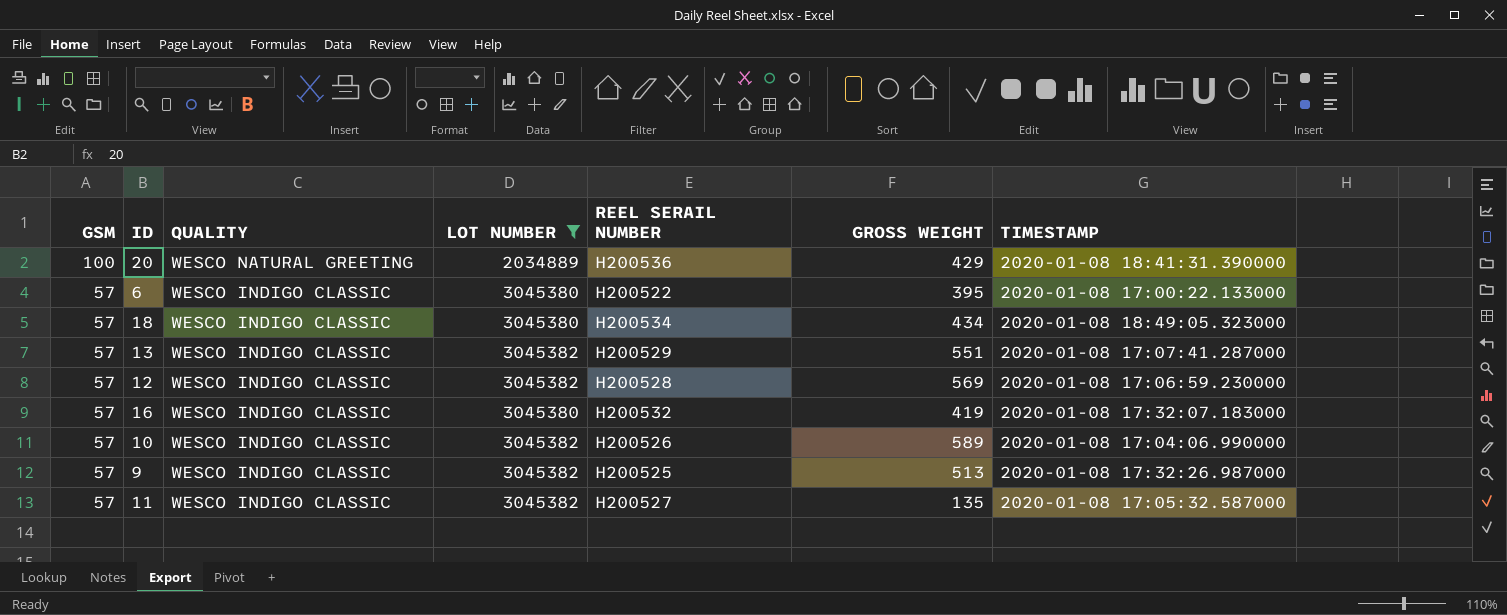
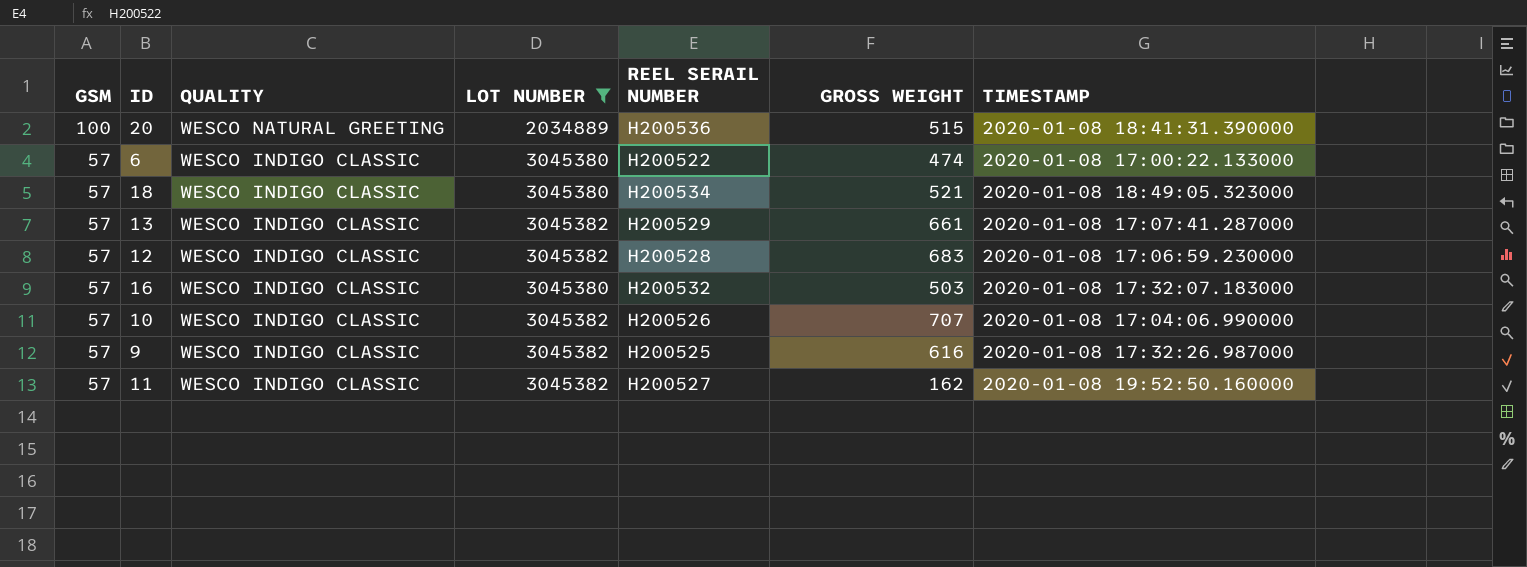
20 | GROSS WEIGHT: 429 -> 515
6 | GROSS WEIGHT: 395 -> 474
18 | GROSS WEIGHT: 434 -> 521
13 | GROSS WEIGHT: 551 -> 661
12 | GROSS WEIGHT: 569 -> 683
16 | GROSS WEIGHT: 419 -> 503
10 | GROSS WEIGHT: 589 -> 707
9 | GROSS WEIGHT: 513 -> 616
11 | GROSS WEIGHT: 135 -> 162
11 | TIMESTAMP: 2020-01-08 17:05:32.587000 -> 2020-01-08 19:52:50.160000

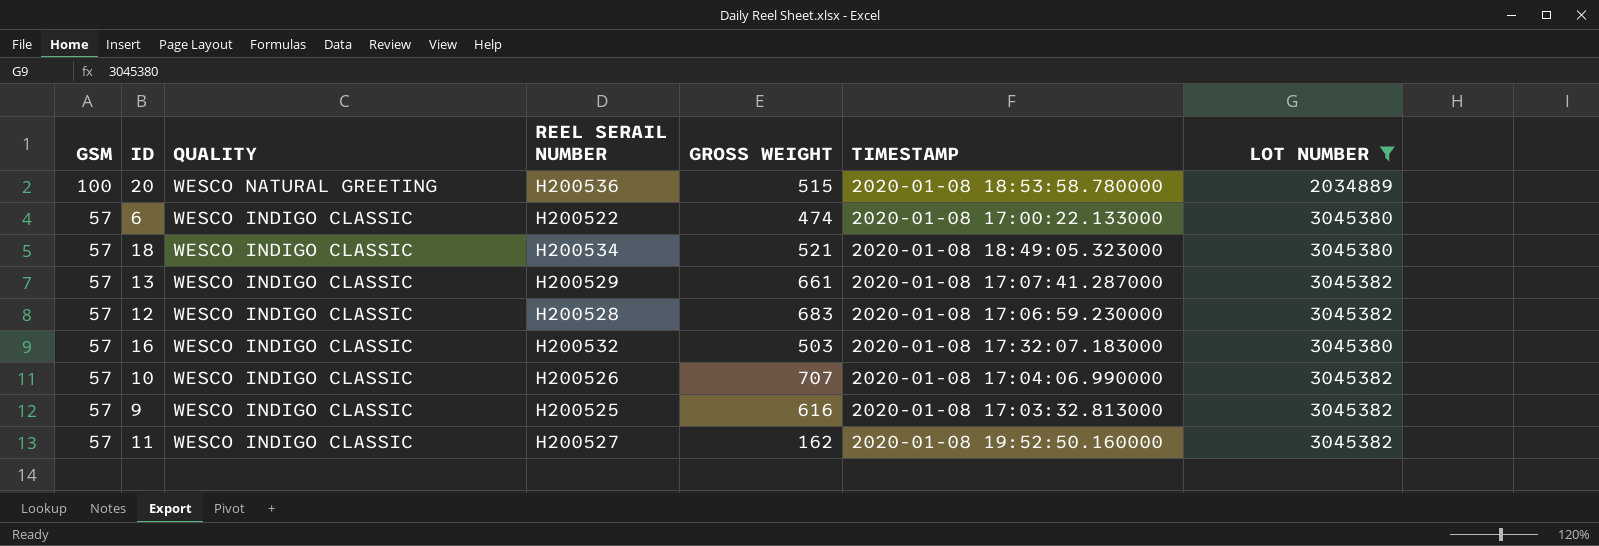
column LOT NUMBER | position: 4 -> 7
20 | TIMESTAMP: 2020-01-08 18:41:31.390000 -> 2020-01-08 18:53:58.780000
9 | TIMESTAMP: 2020-01-08 17:32:26.987000 -> 2020-01-08 17:03:32.813000

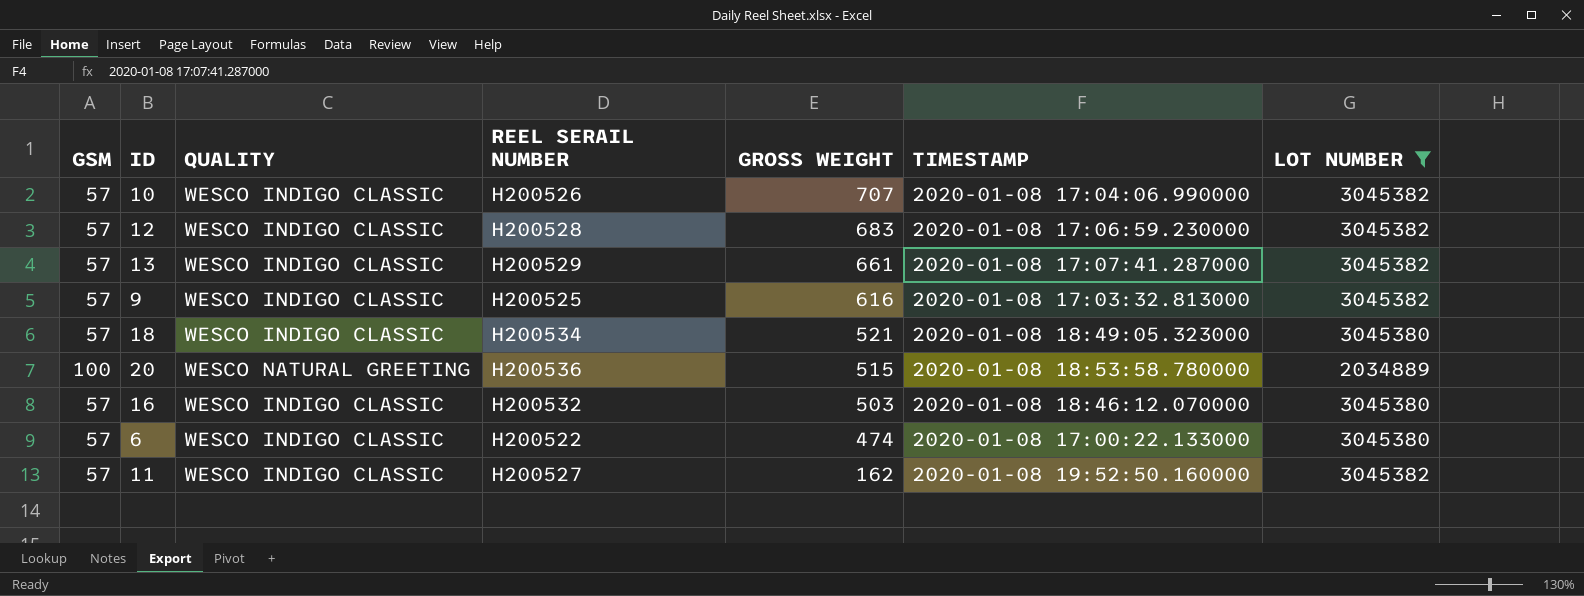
row order: GSM descending -> GROSS WEIGHT descending
16 | TIMESTAMP: 2020-01-08 17:32:07.183000 -> 2020-01-08 18:46:12.070000

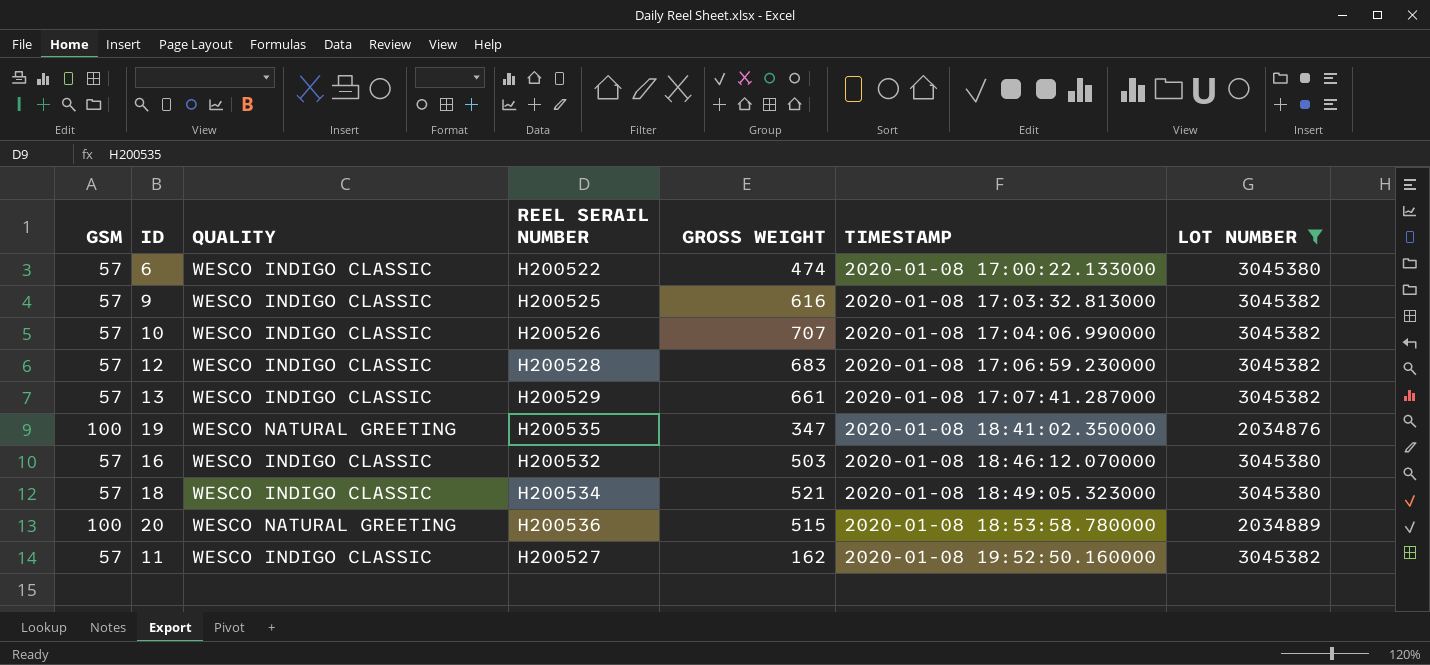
row order: GROSS WEIGHT descending -> TIMESTAMP ascending
row 19: none -> 100 | WESCO NATURAL GREETING | H200535 | 347 | 2020-01-08 18:41:02.350000 | 2034876

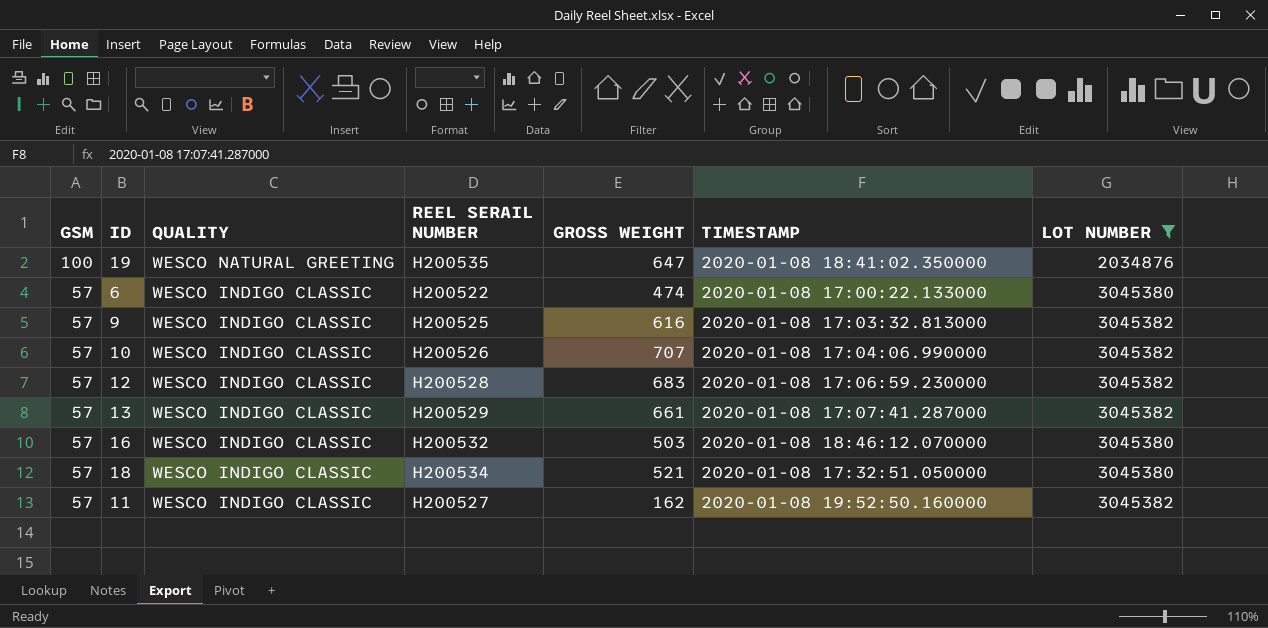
row order: TIMESTAMP ascending -> GSM descending
row 20: 100 | WESCO NATURAL GREETING | H200536 | 515 | 2020-01-08 18:53:58.780000 | 2034889 -> none
19 | GROSS WEIGHT: 347 -> 647
18 | TIMESTAMP: 2020-01-08 18:49:05.323000 -> 2020-01-08 17:32:51.050000

